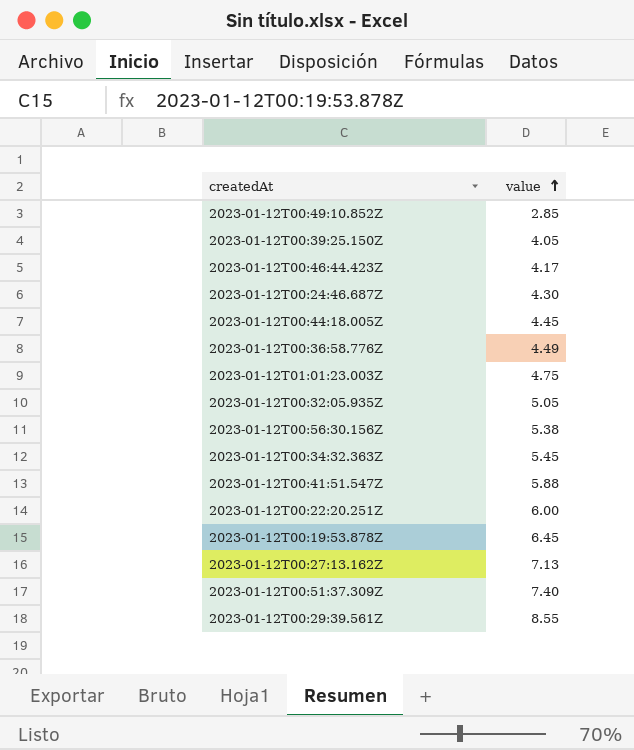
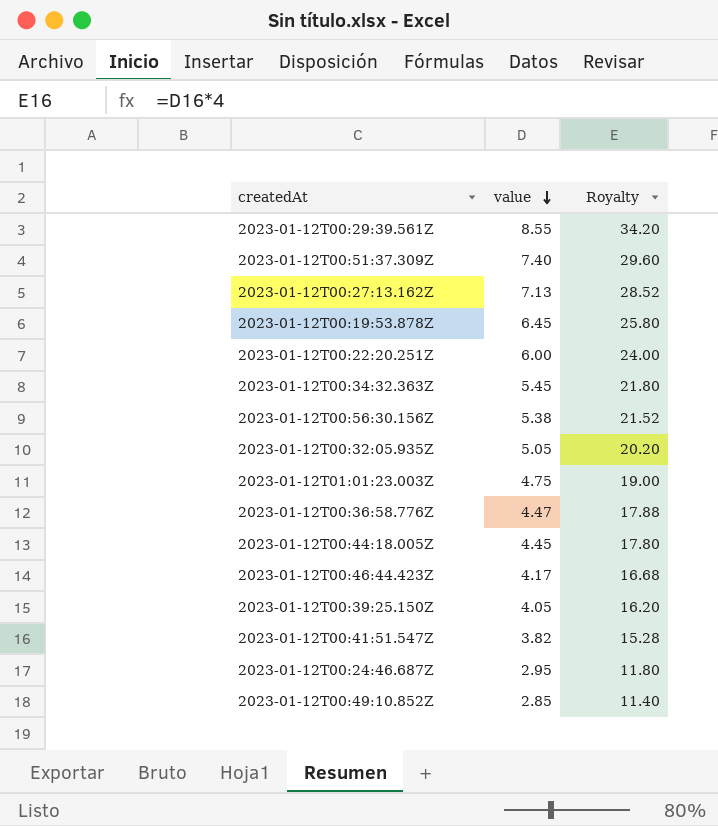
row order: value ascending -> value descending
column Royalty | formula: none -> [value] * 4
2023-01-12T00:36:58.776Z | value: 4.49 -> 4.47
2023-01-12T00:41:51.547Z | value: 5.88 -> 3.82
2023-01-12T00:24:46.687Z | value: 4.30 -> 2.95

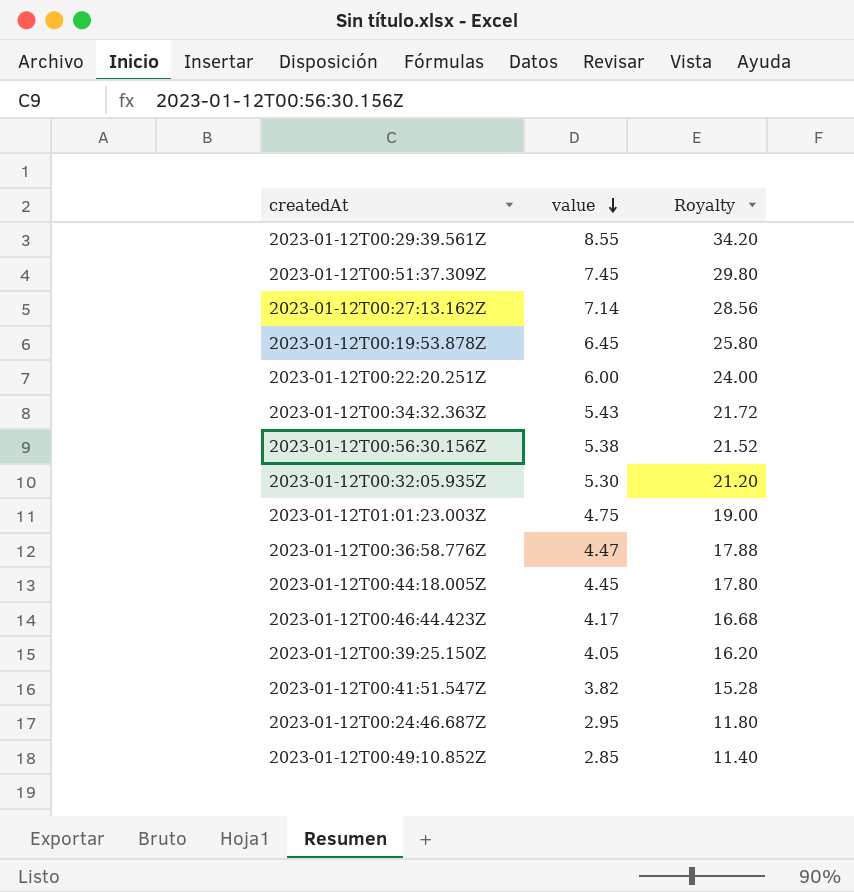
2023-01-12T00:51:37.309Z | value: 7.40 -> 7.45
2023-01-12T00:51:37.309Z | Royalty: 29.60 -> 29.80
2023-01-12T00:27:13.162Z | value: 7.13 -> 7.14
2023-01-12T00:27:13.162Z | Royalty: 28.52 -> 28.56
2023-01-12T00:34:32.363Z | value: 5.45 -> 5.43
2023-01-12T00:34:32.363Z | Royalty: 21.80 -> 21.72
2023-01-12T00:32:05.935Z | value: 5.05 -> 5.30
2023-01-12T00:32:05.935Z | Royalty: 20.20 -> 21.20

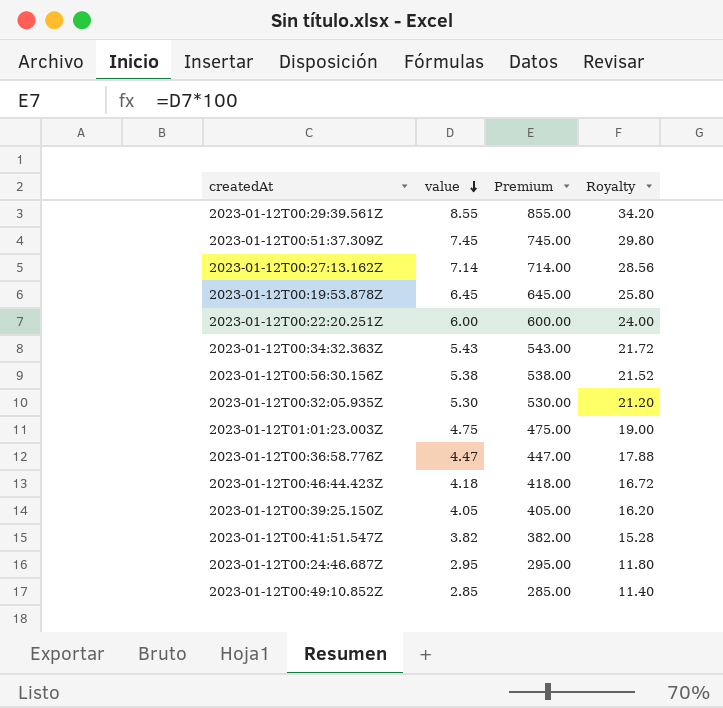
column Premium | formula: none -> [value] * 100
row 2023-01-12T00:44:18.005Z: 4.45 | 17.80 -> none
2023-01-12T00:46:44.423Z | value: 4.17 -> 4.18
2023-01-12T00:46:44.423Z | Royalty: 16.68 -> 16.72

